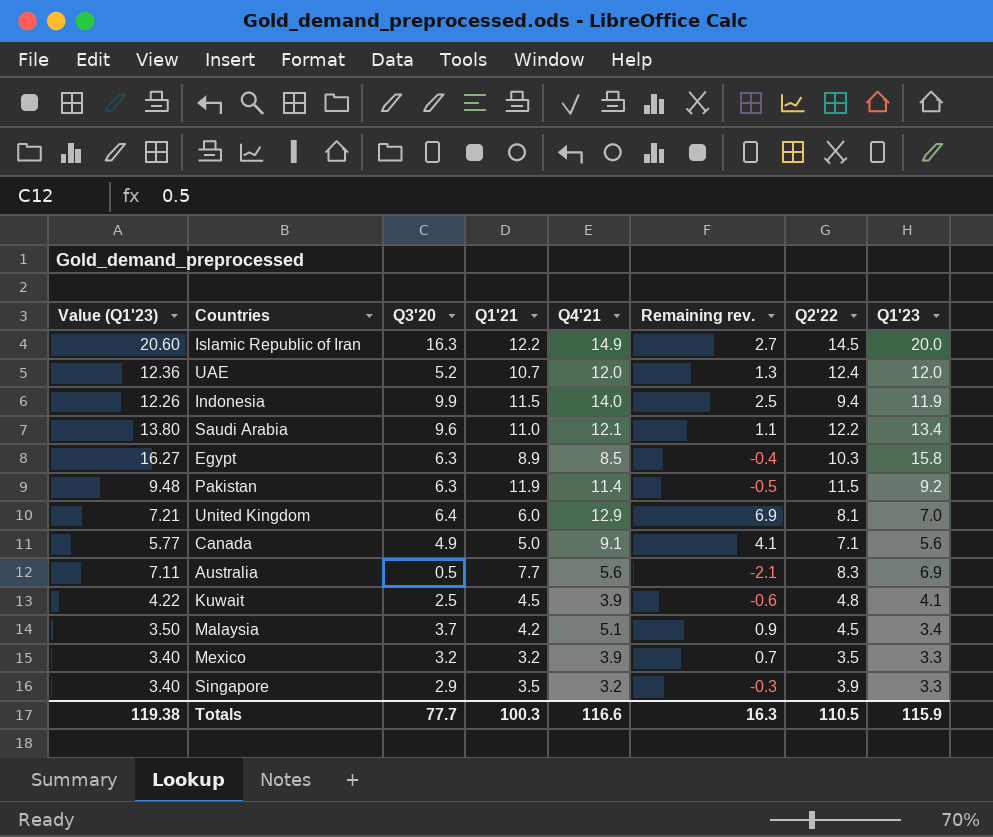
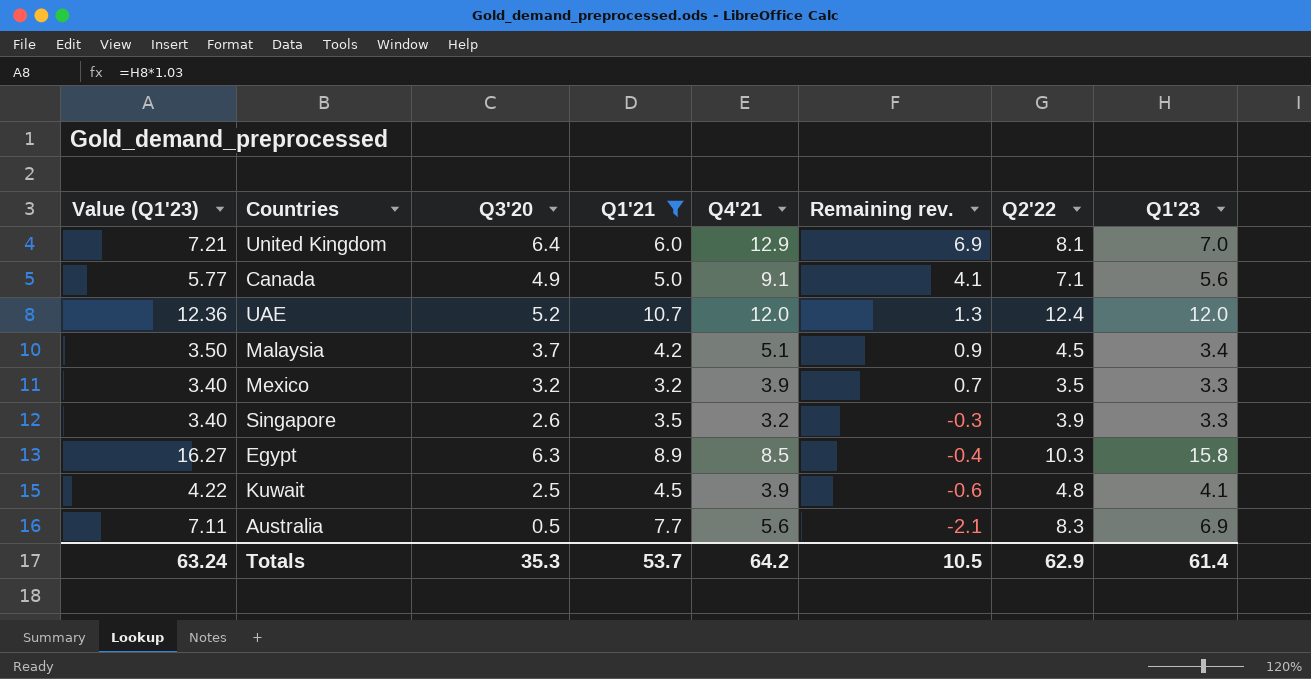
filter: none -> Q1'21 <= 10.7
row order: none -> Remaining rev. descending
Singapore | Q3'20: 2.9 -> 2.6
Totals | Value (Q1'23): 119.38 -> 63.24
Totals | Q3'20: 77.7 -> 35.3
Totals | Q1'21: 100.3 -> 53.7
Totals | Q4'21: 116.6 -> 64.2
Totals | Remaining rev.: 16.3 -> 10.5
Totals | Q2'22: 110.5 -> 62.9
Totals | Q1'23: 115.9 -> 61.4

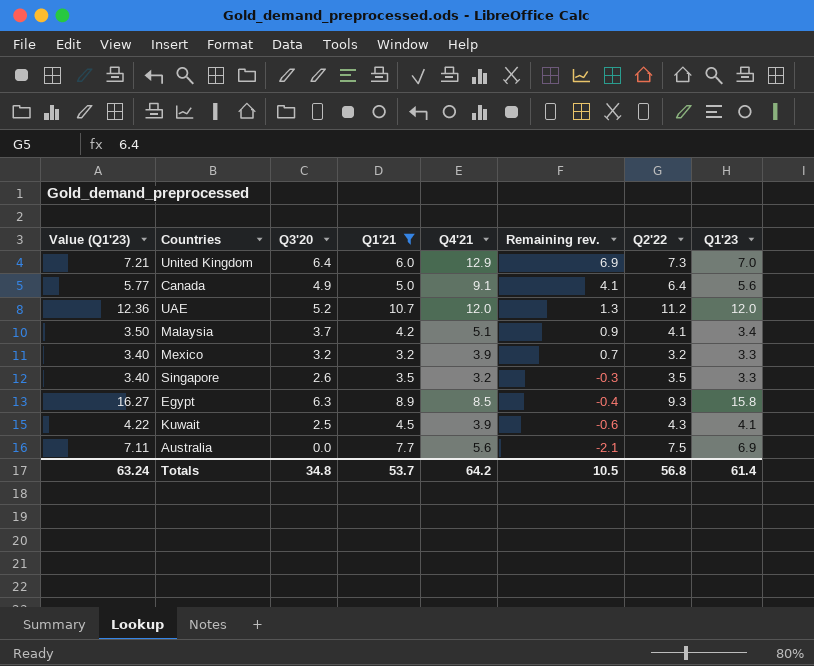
United Kingdom | Q2'22: 8.1 -> 7.3
Canada | Q2'22: 7.1 -> 6.4
UAE | Q2'22: 12.4 -> 11.2
Malaysia | Q2'22: 4.5 -> 4.1
Mexico | Q2'22: 3.5 -> 3.2
Singapore | Q2'22: 3.9 -> 3.5
Egypt | Q2'22: 10.3 -> 9.3
Kuwait | Q2'22: 4.8 -> 4.3
Australia | Q3'20: 0.5 -> 0.0
Australia | Q2'22: 8.3 -> 7.5
Totals | Q3'20: 35.3 -> 34.8
Totals | Q2'22: 62.9 -> 56.8

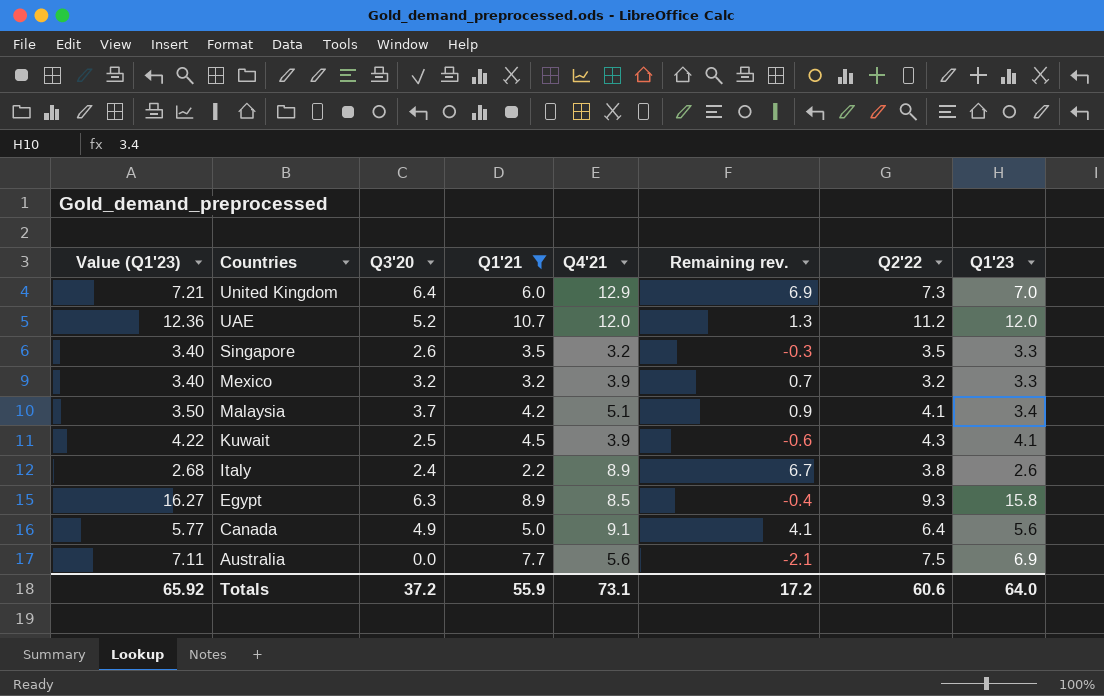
row order: Remaining rev. descending -> Countries descending
row Italy: none -> 2.68 | 2.4 | 2.2 | 8.9 | 6.7 | 3.8 | 2.6
Totals | Value (Q1'23): 63.24 -> 65.92
Totals | Q3'20: 34.8 -> 37.2
Totals | Q1'21: 53.7 -> 55.9
Totals | Q4'21: 64.2 -> 73.1
Totals | Remaining rev.: 10.5 -> 17.2
Totals | Q2'22: 56.8 -> 60.6
Totals | Q1'23: 61.4 -> 64.0

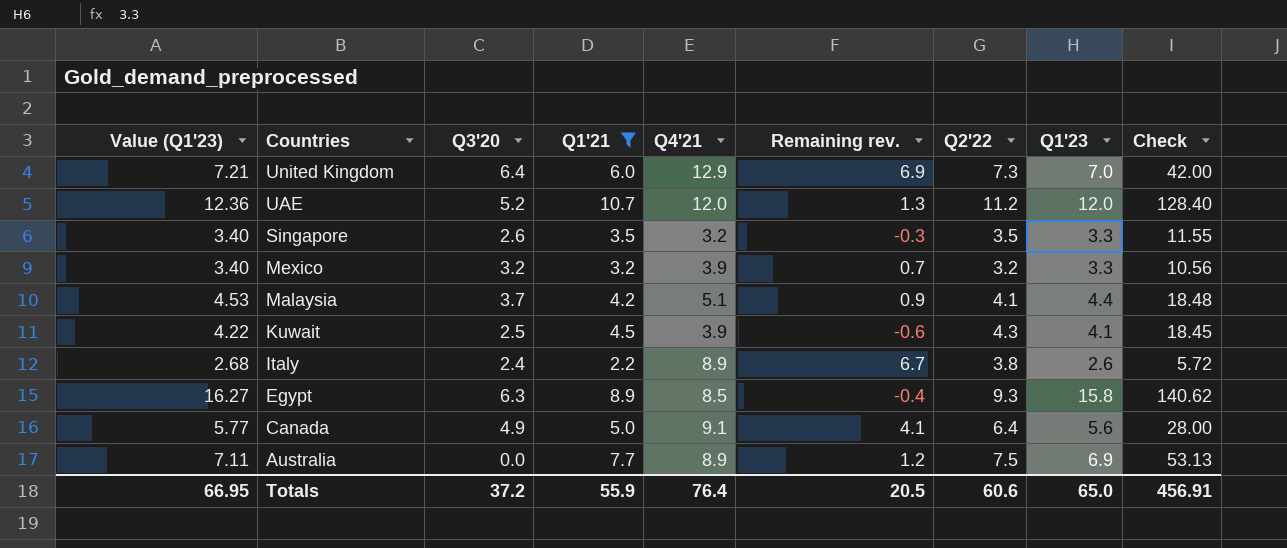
column Check | formula: none -> [Q1'21] * [Q1'23]
Malaysia | Value (Q1'23): 3.50 -> 4.53
Malaysia | Q1'23: 3.4 -> 4.4
Australia | Q4'21: 5.6 -> 8.9
Australia | Remaining rev.: -2.1 -> 1.2
Totals | Value (Q1'23): 65.92 -> 66.95
Totals | Q4'21: 73.1 -> 76.4
Totals | Remaining rev.: 17.2 -> 20.5
Totals | Q1'23: 64.0 -> 65.0

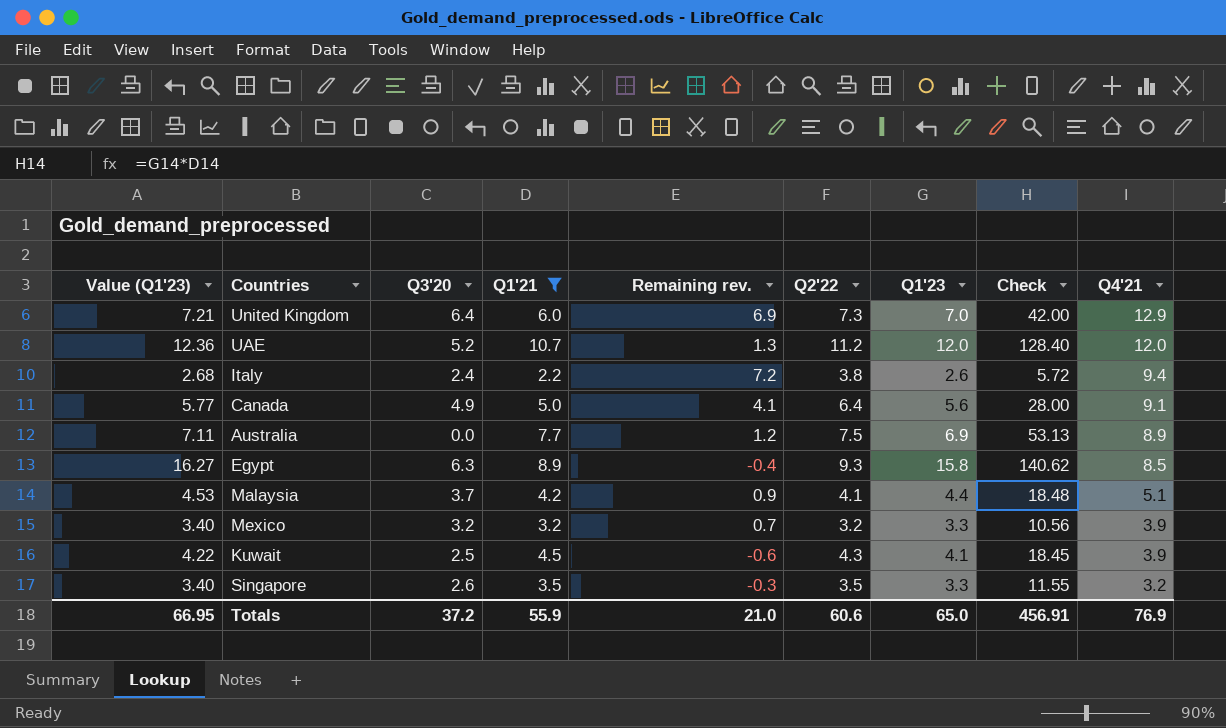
row order: Countries descending -> Q4'21 descending
column Q4'21 | position: 5 -> 9
Italy | Remaining rev.: 6.7 -> 7.2
Italy | Q4'21: 8.9 -> 9.4
Totals | Remaining rev.: 20.5 -> 21.0
Totals | Q4'21: 76.4 -> 76.9

